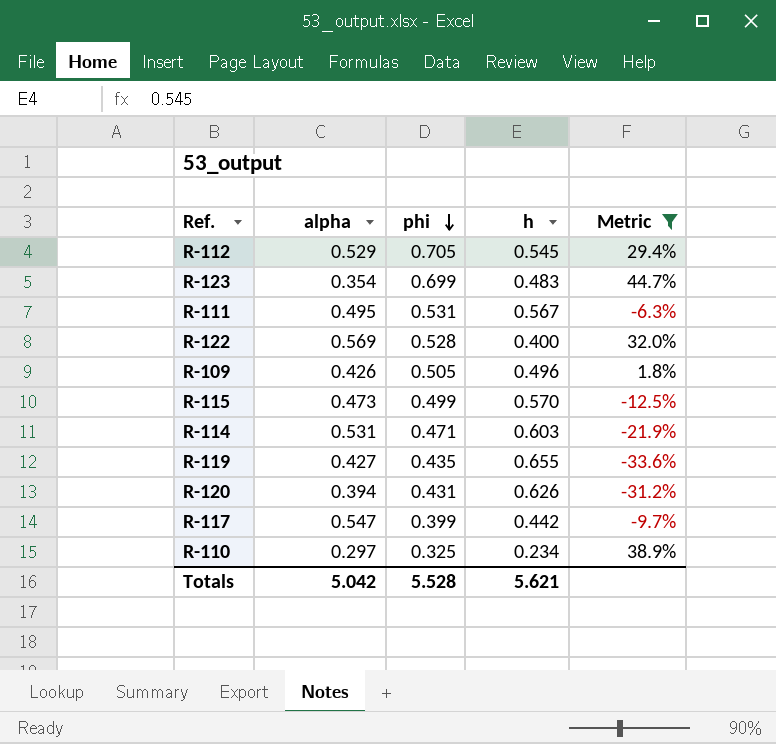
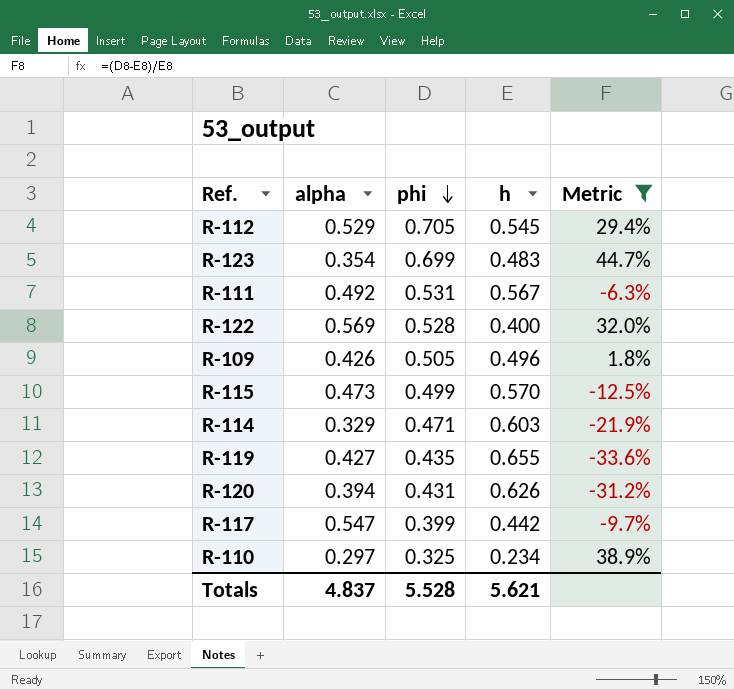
R-111 | alpha: 0.495 -> 0.492
R-114 | alpha: 0.531 -> 0.329
Totals | alpha: 5.042 -> 4.837

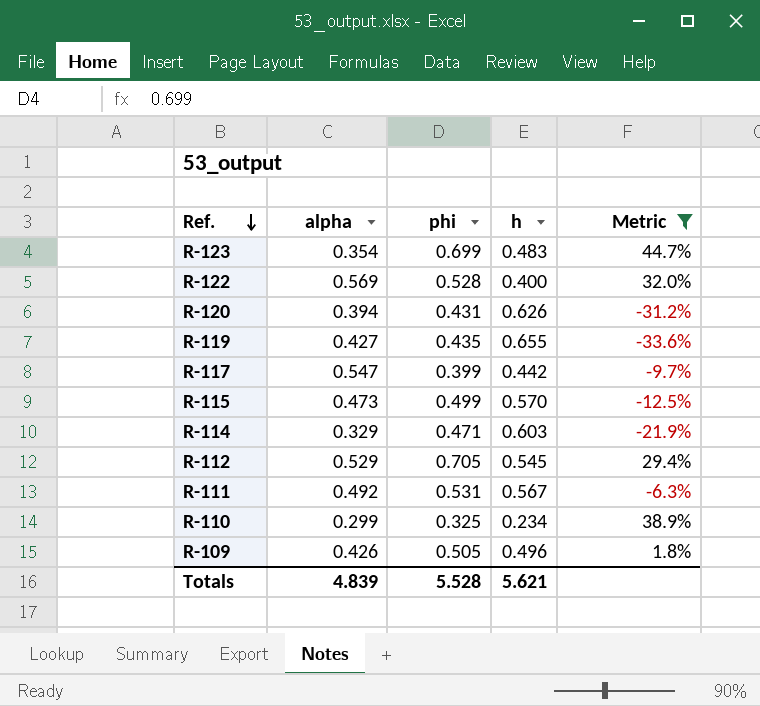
row order: phi descending -> Ref. descending
R-110 | alpha: 0.297 -> 0.299
Totals | alpha: 4.837 -> 4.839

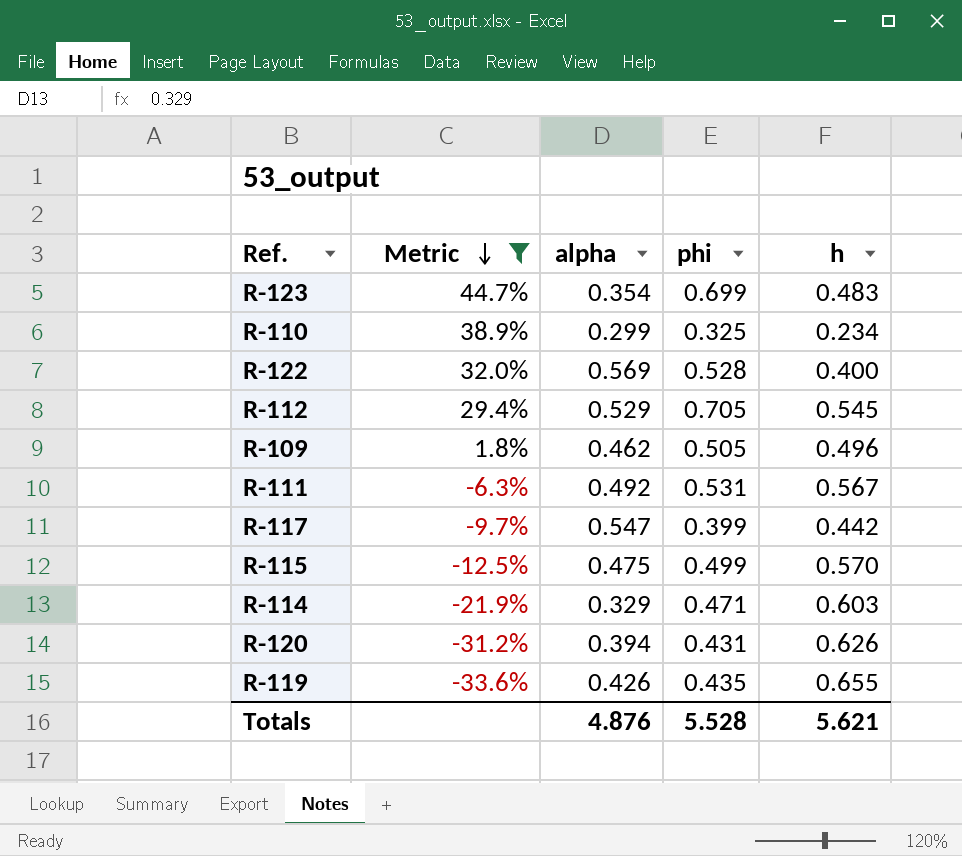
row order: Ref. descending -> Metric descending
column Metric | position: 5 -> 2
R-109 | alpha: 0.426 -> 0.462
R-115 | alpha: 0.473 -> 0.475
R-119 | alpha: 0.427 -> 0.426
Totals | alpha: 4.839 -> 4.876

